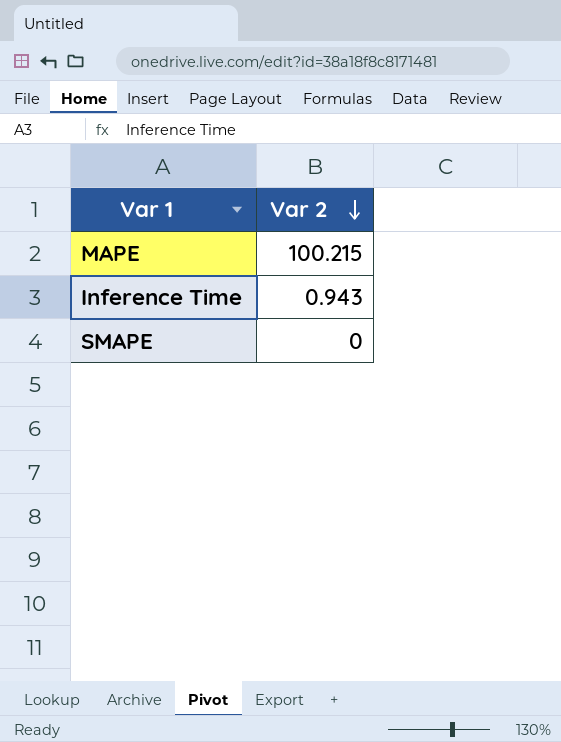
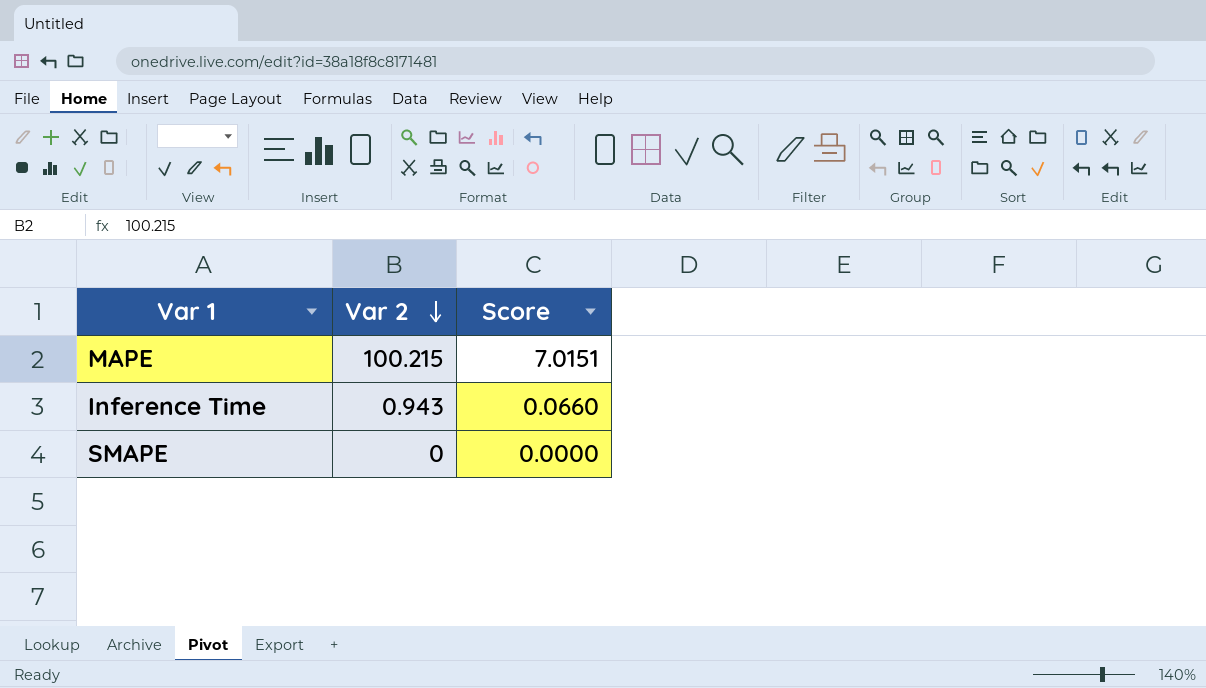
column Score | formula: none -> [Var 2] * 0.07

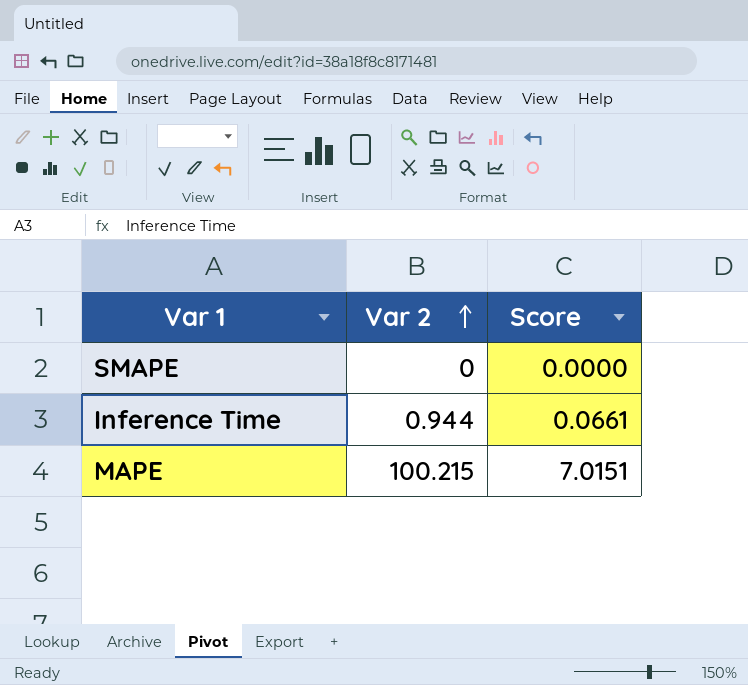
row order: Var 2 descending -> Var 2 ascending
Inference Time | Var 2: 0.943 -> 0.944
Inference Time | Score: 0.0660 -> 0.0661

